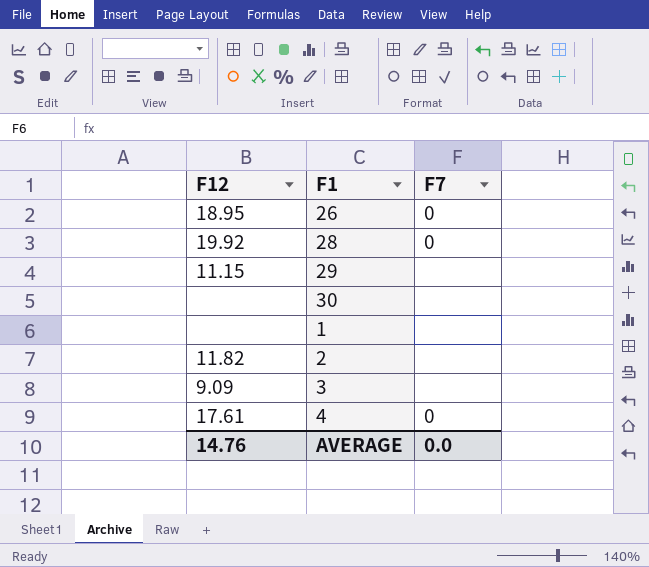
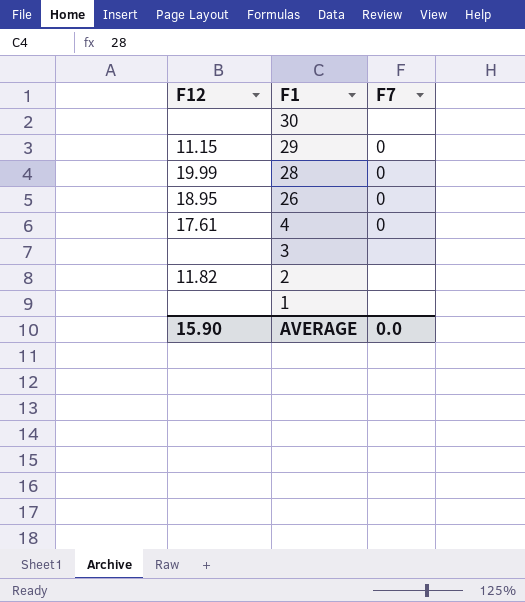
row order: none -> F1 descending
29 | F7: none -> 0
28 | F12: 19.92 -> 19.99
3 | F12: 9.09 -> none
AVERAGE | F12: 14.76 -> 15.90

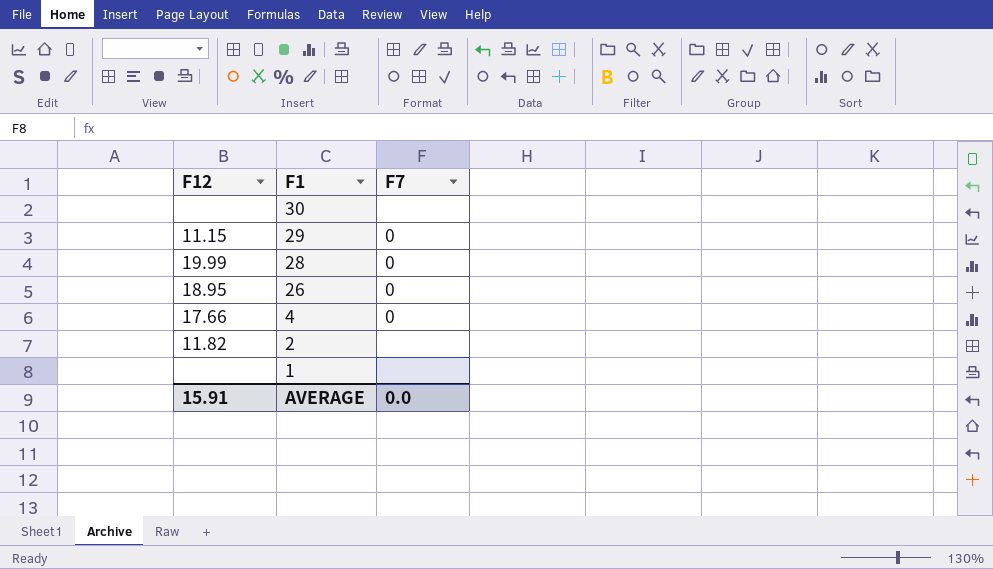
row 3: none | none -> none
4 | F12: 17.61 -> 17.66
AVERAGE | F12: 15.90 -> 15.91

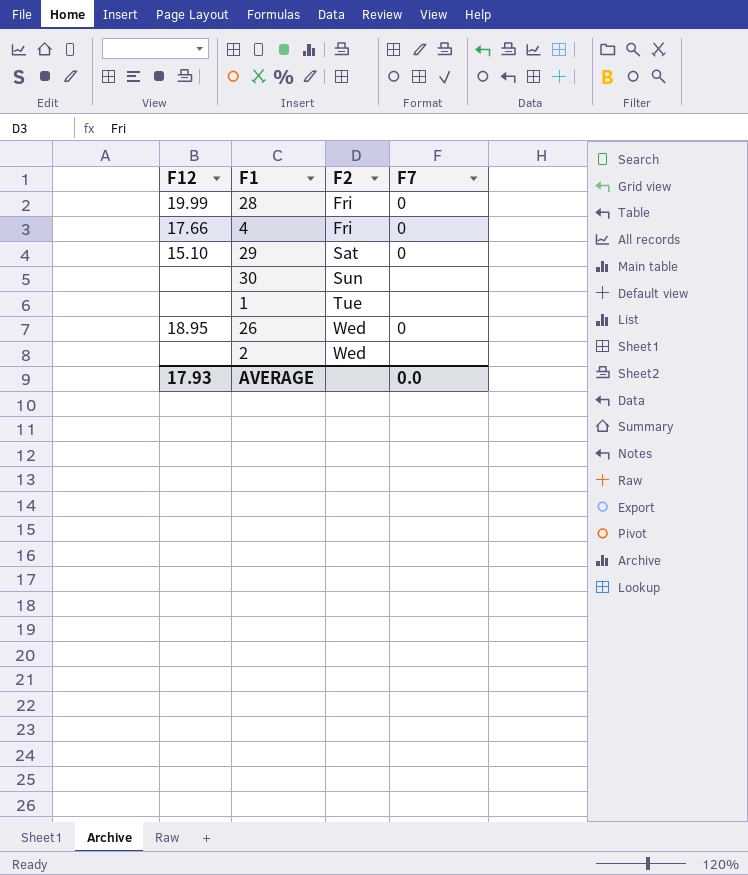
row order: F1 descending -> F2 ascending
column F2 | position: none -> 3
29 | F12: 11.15 -> 15.10
2 | F12: 11.82 -> none
AVERAGE | F12: 15.91 -> 17.93

